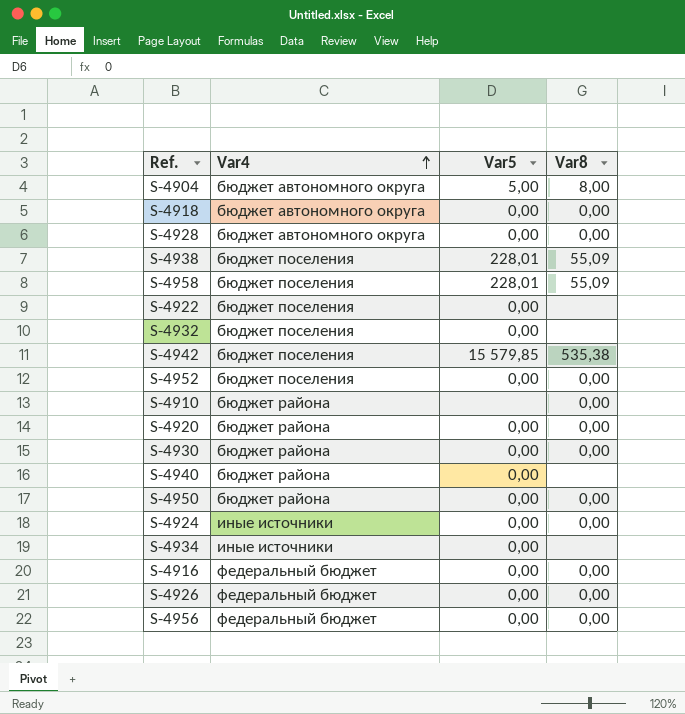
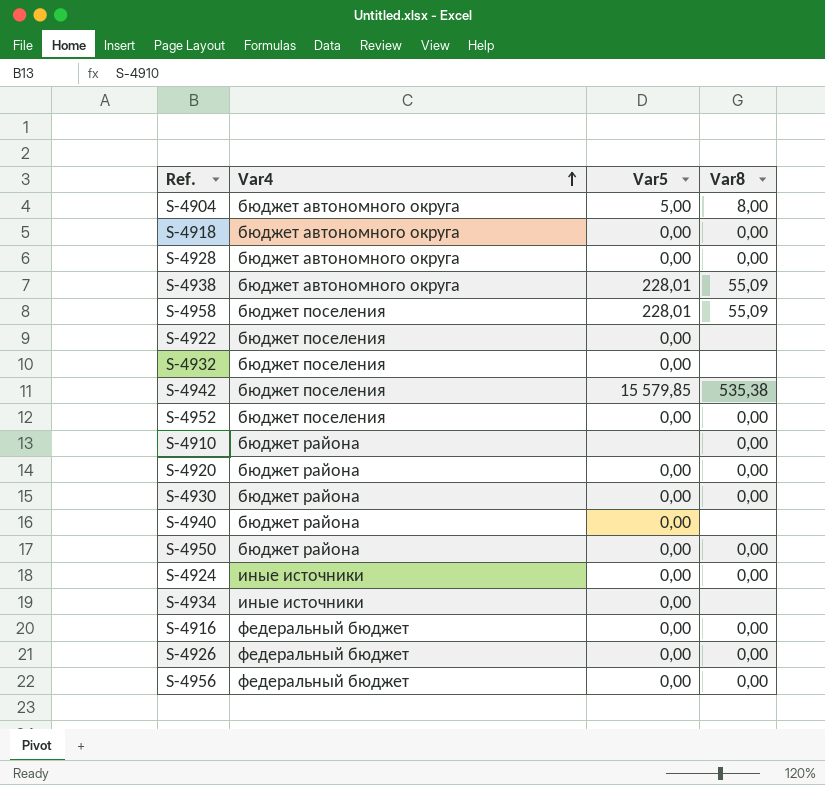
S-4938 | Var4: бюджет поселения -> бюджет автономного округа

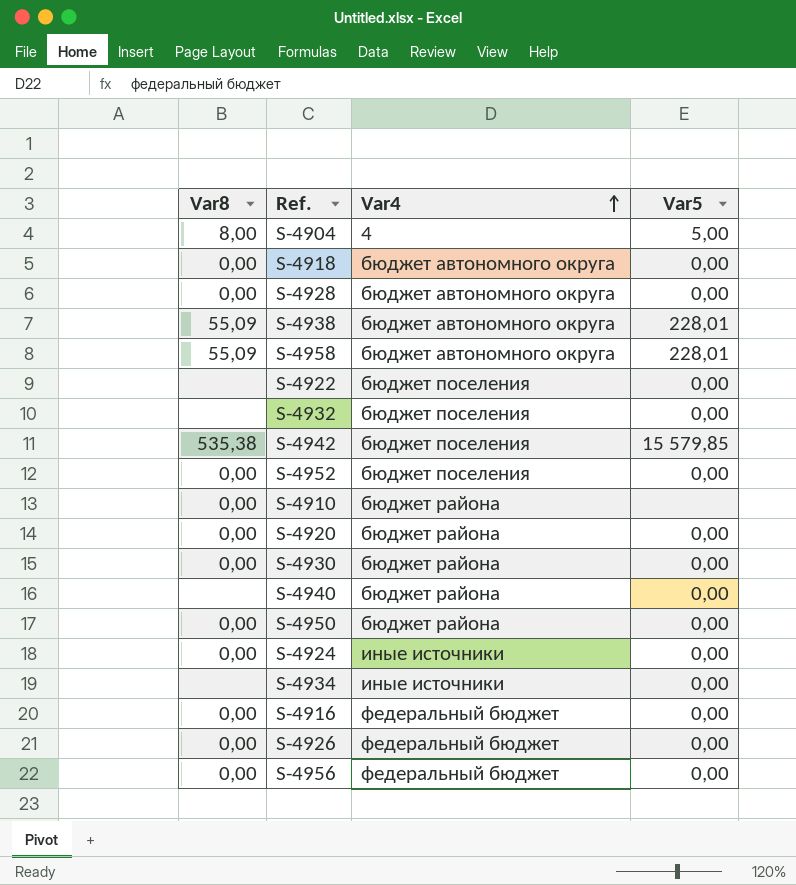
column Var8 | position: 4 -> 1
S-4904 | Var4: бюджет автономного округа -> 4
S-4958 | Var4: бюджет поселения -> бюджет автономного округа

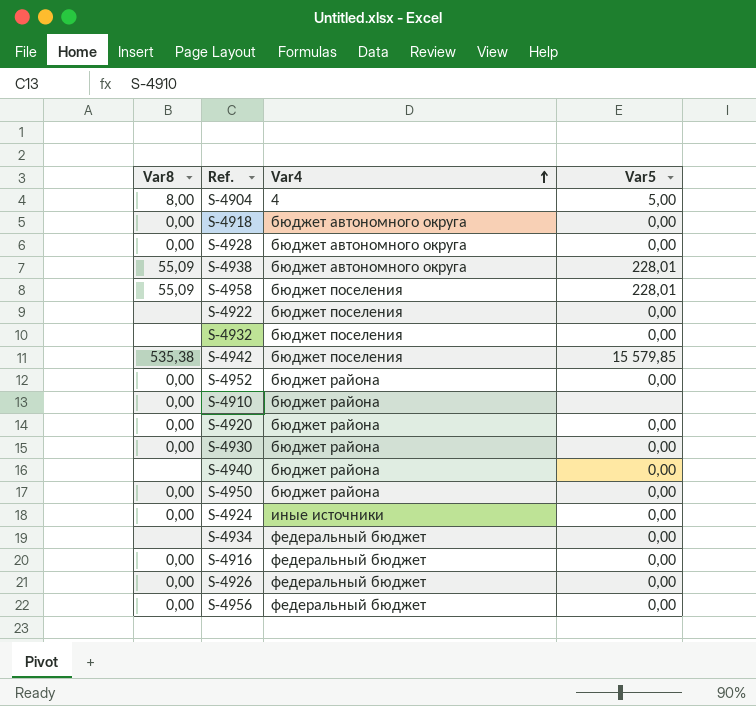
S-4958 | Var4: бюджет автономного округа -> бюджет поселения
S-4952 | Var4: бюджет поселения -> бюджет района
S-4934 | Var4: иные источники -> федеральный бюджет

